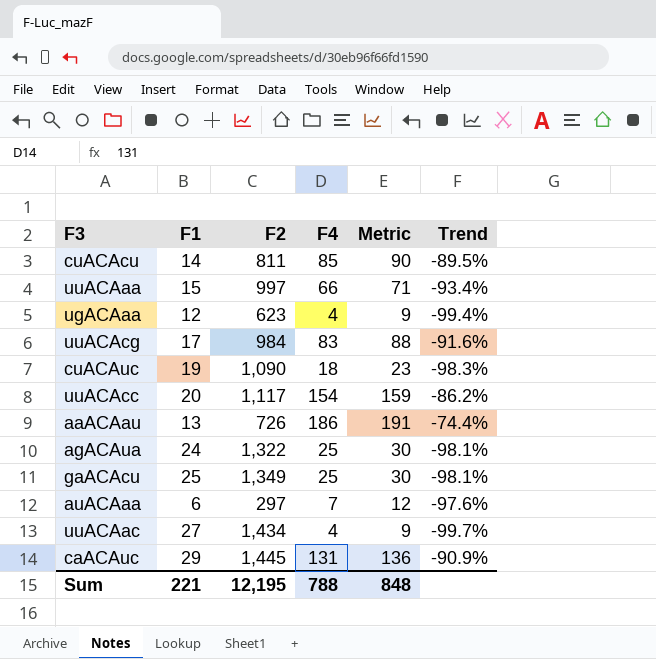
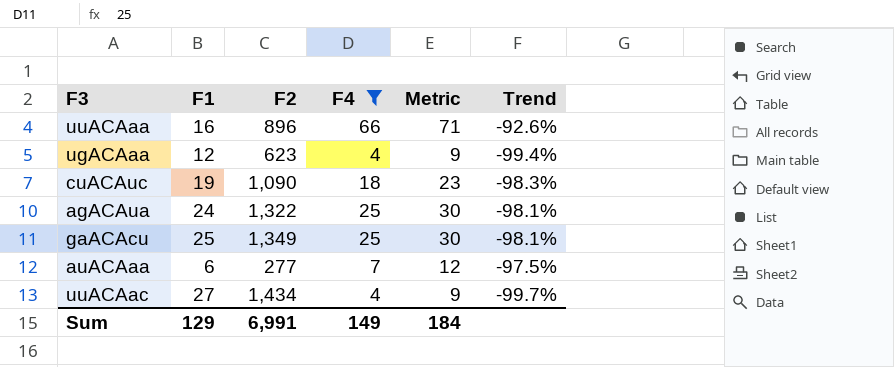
filter: none -> F4 <= 66
uuACAaa | F1: 15 -> 16
uuACAaa | F2: 997 -> 896
uuACAaa | Trend: -93.4% -> -92.6%
auACAaa | F2: 297 -> 277
auACAaa | Trend: -97.6% -> -97.5%
Sum | F1: 221 -> 129
Sum | F2: 12,195 -> 6,991
Sum | F4: 788 -> 149
Sum | Metric: 848 -> 184

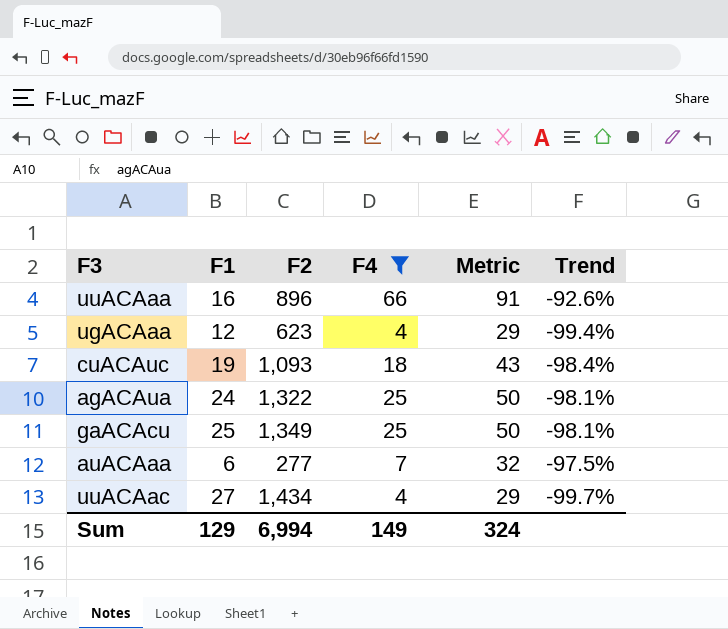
column Metric | formula: [F4] + 5 -> [F4] + 25
cuACAuc | F2: 1,090 -> 1,093
cuACAuc | Trend: -98.3% -> -98.4%
Sum | F2: 6,991 -> 6,994
Sum | Metric: 184 -> 324

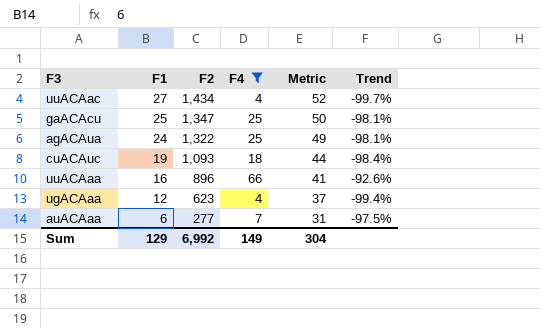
row order: none -> F1 descending
column Metric | formula: [F4] + 25 -> [F1] + 25
gaACAcu | F2: 1,349 -> 1,347
Sum | F2: 6,994 -> 6,992
Sum | Metric: 324 -> 304

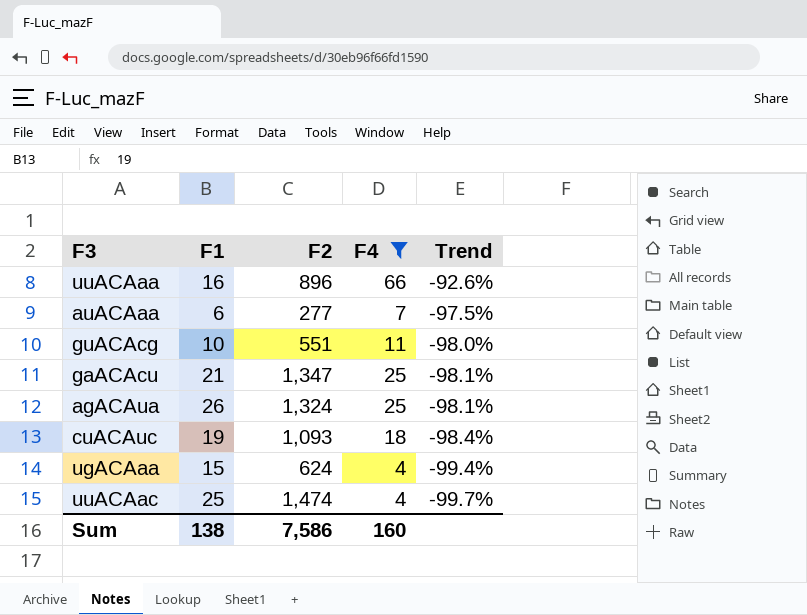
row order: F1 descending -> Trend descending
column Metric | formula: [F1] + 25 -> none
row guACAcg: none -> 10 | 551 | 11 | -98.0%
gaACAcu | F1: 25 -> 21
agACAua | F1: 24 -> 26
agACAua | F2: 1,322 -> 1,324
ugACAaa | F1: 12 -> 15
ugACAaa | F2: 623 -> 624
uuACAac | F1: 27 -> 25
uuACAac | F2: 1,434 -> 1,474
Sum | F1: 129 -> 138
Sum | F2: 6,992 -> 7,586
Sum | F4: 149 -> 160

